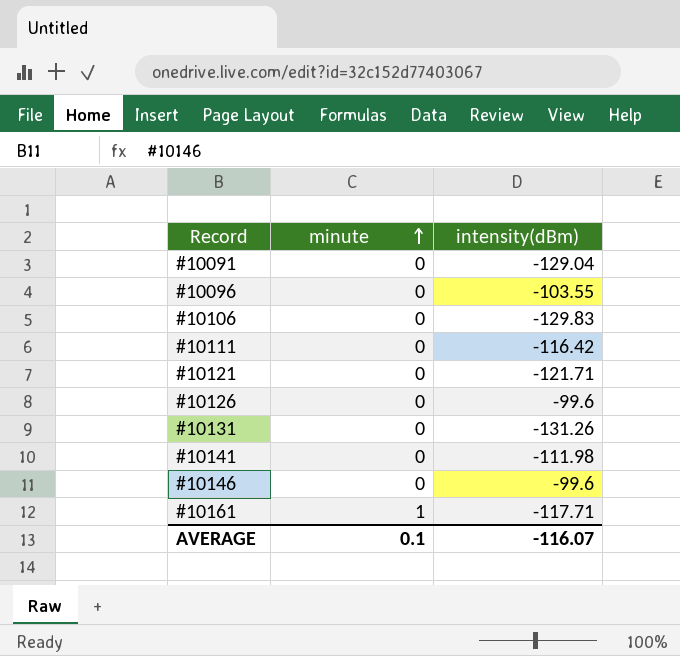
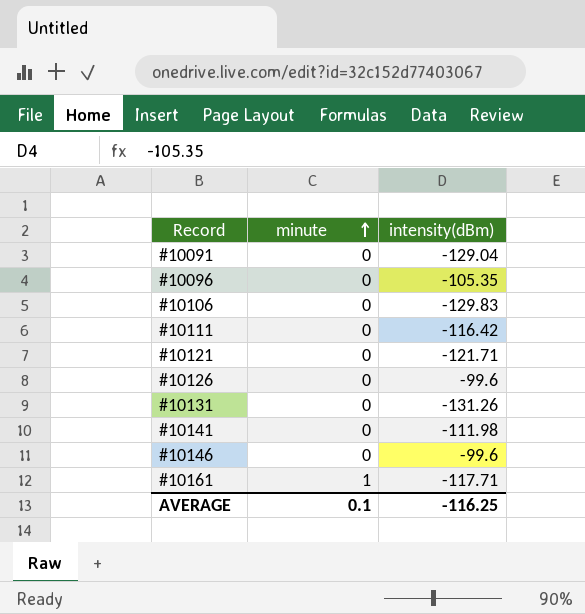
#10096 | intensity(dBm): -103.55 -> -105.35
AVERAGE | intensity(dBm): -116.07 -> -116.25

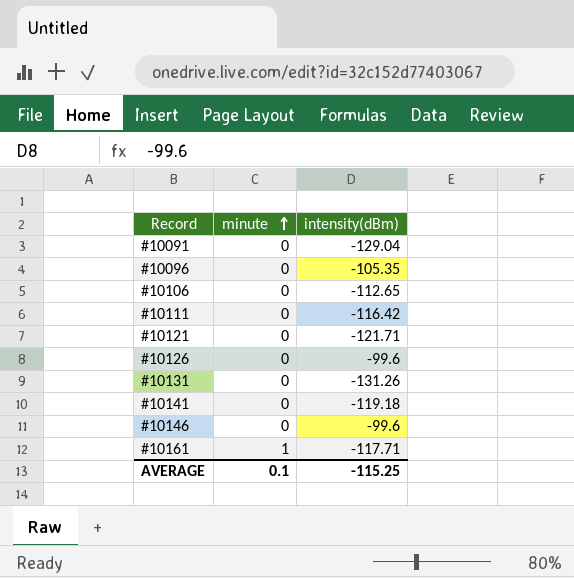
#10106 | intensity(dBm): -129.83 -> -112.65
#10141 | intensity(dBm): -111.98 -> -119.18
AVERAGE | intensity(dBm): -116.25 -> -115.25

